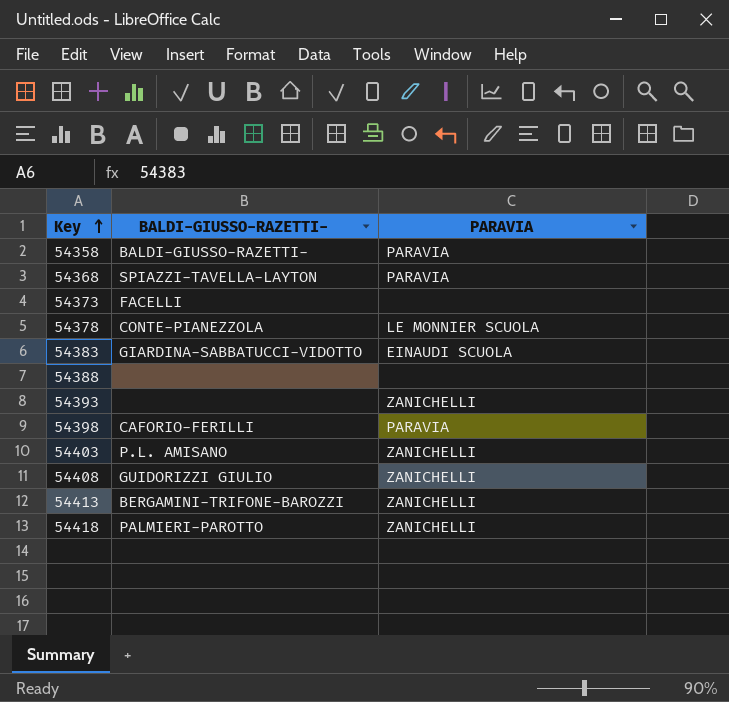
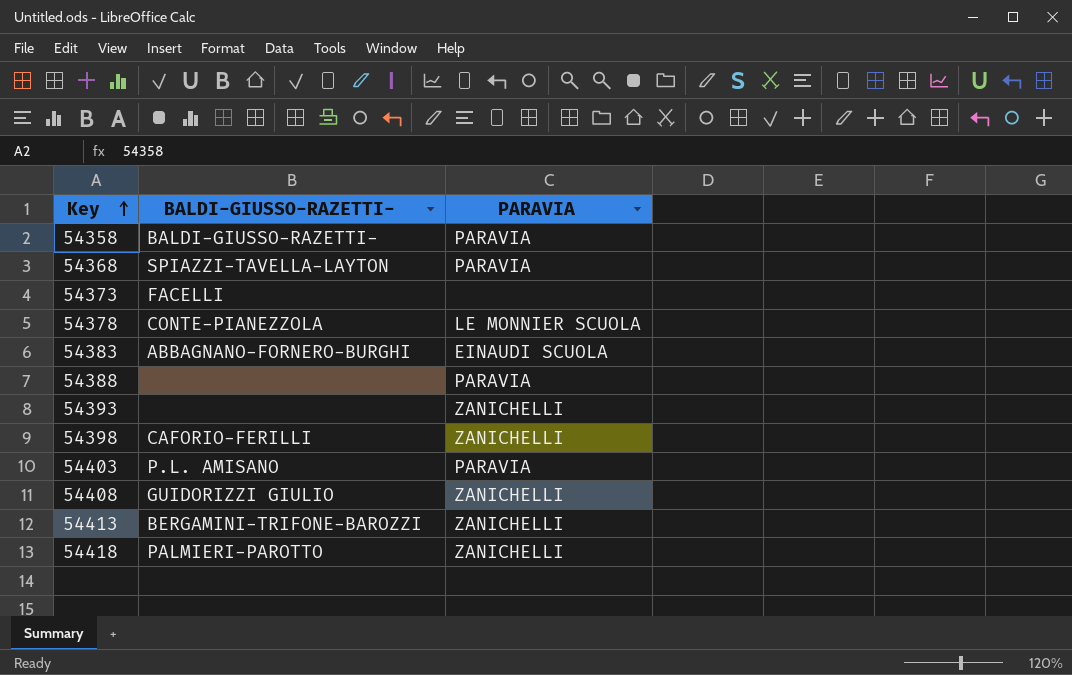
54383 | BALDI-GIUSSO-RAZETTI-: GIARDINA-SABBATUCCI-VIDOTTO -> ABBAGNANO-FORNERO-BURGHI
54388 | PARAVIA: none -> PARAVIA
54398 | PARAVIA: PARAVIA -> ZANICHELLI
54403 | PARAVIA: ZANICHELLI -> PARAVIA

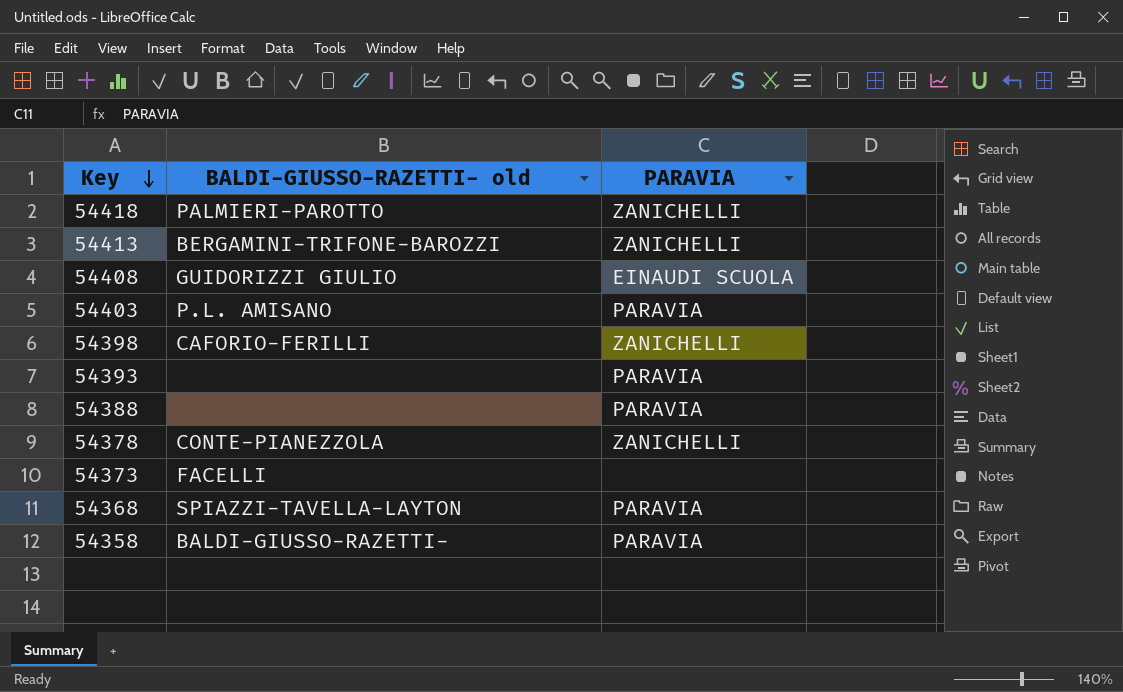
row order: Key ascending -> Key descending
column name: BALDI-GIUSSO-RAZETTI- -> BALDI-GIUSSO-RAZETTI- old
row 54383: ABBAGNANO-FORNERO-BURGHI | EINAUDI SCUOLA -> none
54408 | PARAVIA: ZANICHELLI -> EINAUDI SCUOLA
54393 | PARAVIA: ZANICHELLI -> PARAVIA
54378 | PARAVIA: LE MONNIER SCUOLA -> ZANICHELLI

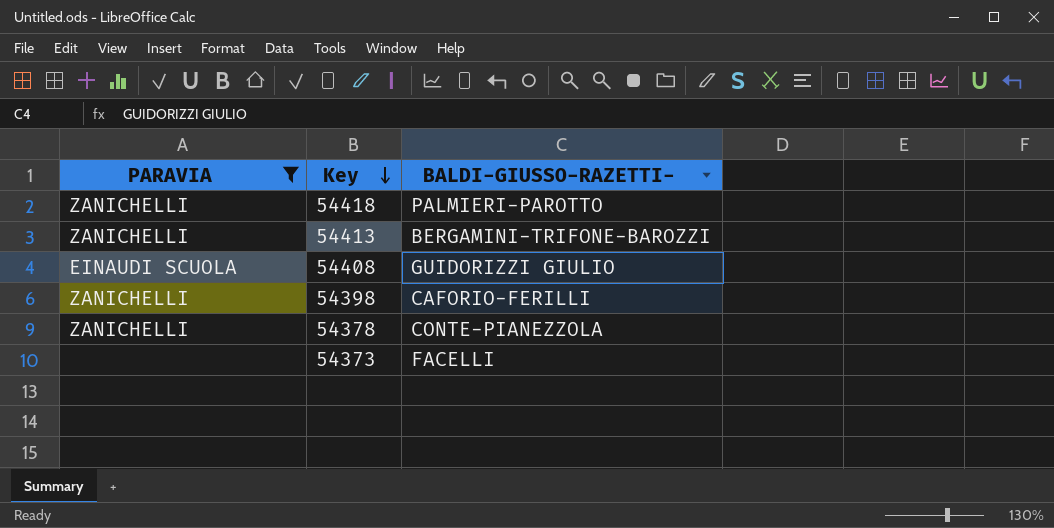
filter: none -> PARAVIA != PARAVIA
column PARAVIA | position: 3 -> 1
column name: BALDI-GIUSSO-RAZETTI- old -> BALDI-GIUSSO-RAZETTI-

